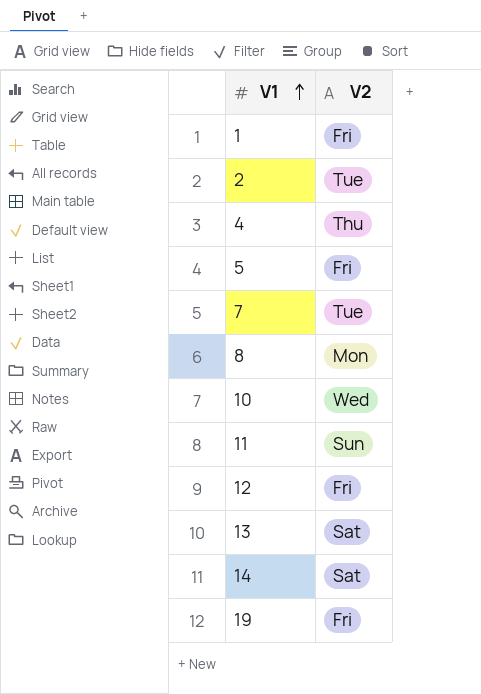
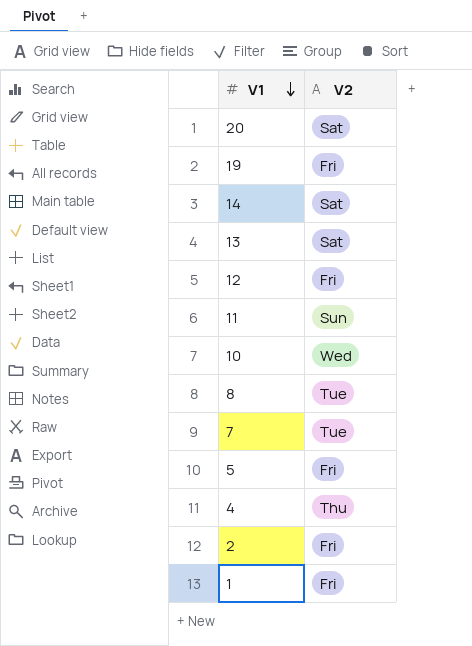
row order: V1 ascending -> V1 descending
row 20: none -> Sat
8 | V2: Mon -> Tue
2 | V2: Tue -> Fri

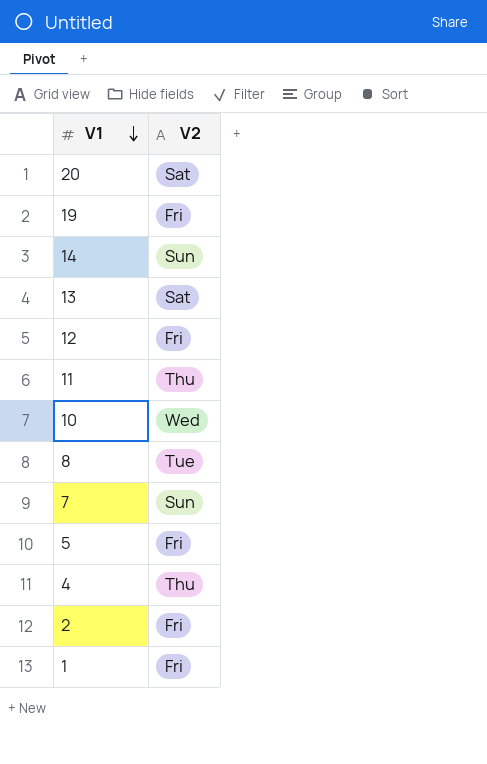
14 | V2: Sat -> Sun
11 | V2: Sun -> Thu
7 | V2: Tue -> Sun

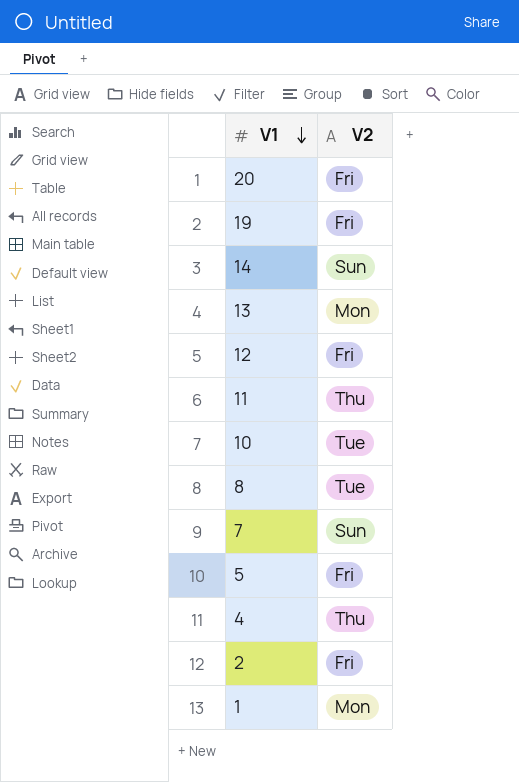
20 | V2: Sat -> Fri
13 | V2: Sat -> Mon
10 | V2: Wed -> Tue
1 | V2: Fri -> Mon

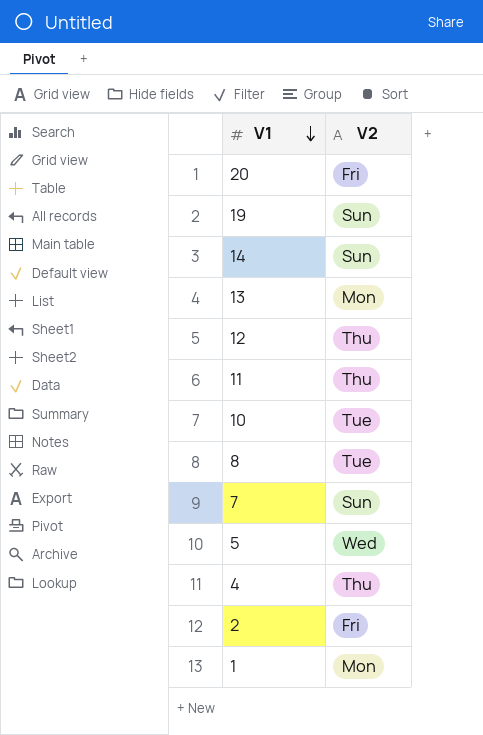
19 | V2: Fri -> Sun
12 | V2: Fri -> Thu
5 | V2: Fri -> Wed

